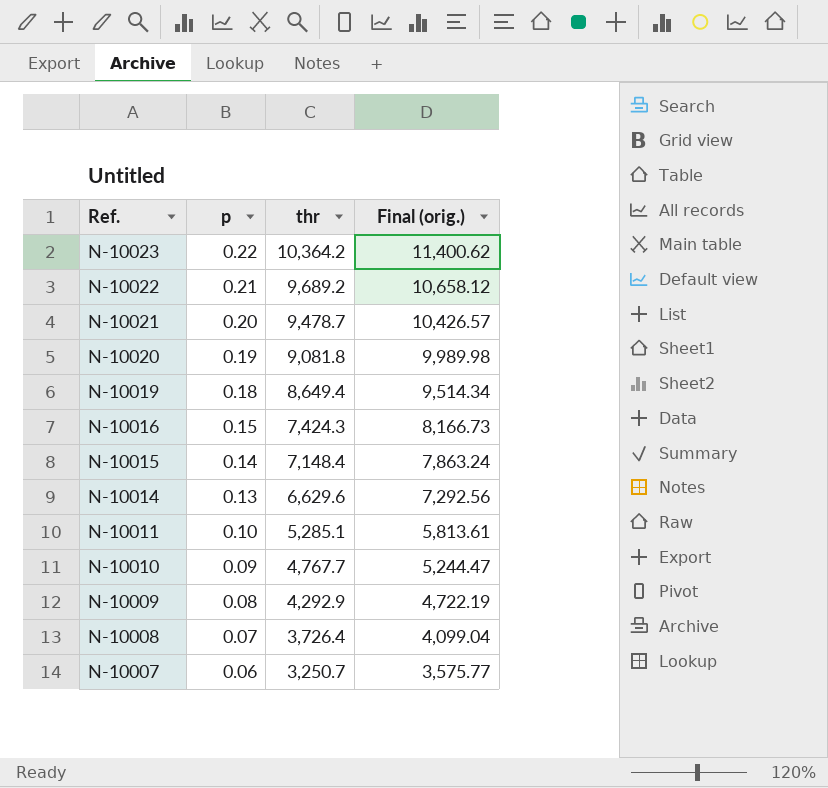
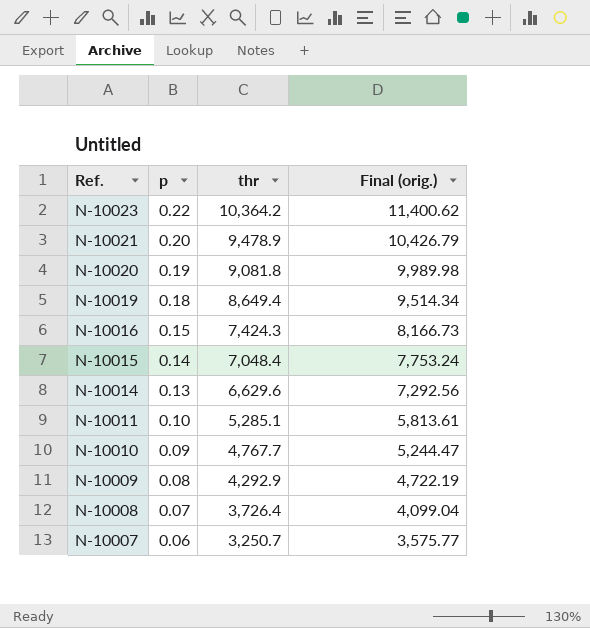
row N-10022: 0.21 | 9,689.2 | 10,658.12 -> none
N-10021 | thr: 9,478.7 -> 9,478.9
N-10021 | Final (orig.): 10,426.57 -> 10,426.79
N-10015 | thr: 7,148.4 -> 7,048.4
N-10015 | Final (orig.): 7,863.24 -> 7,753.24

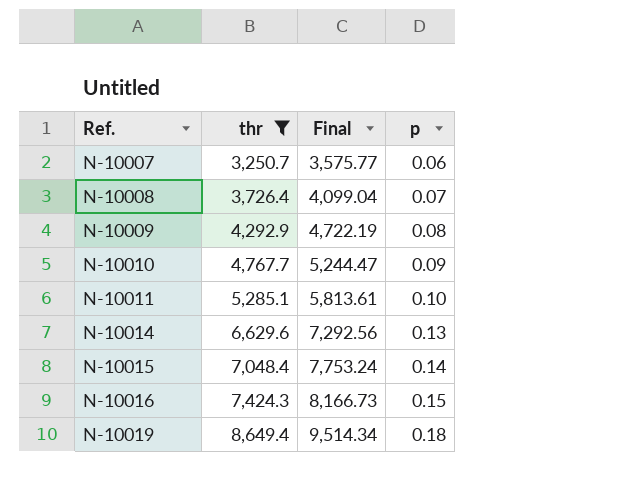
filter: none -> thr <= 8,649.4
row order: Ref. descending -> Ref. ascending
column name: Final (orig.) -> Final
column p | position: 2 -> 4

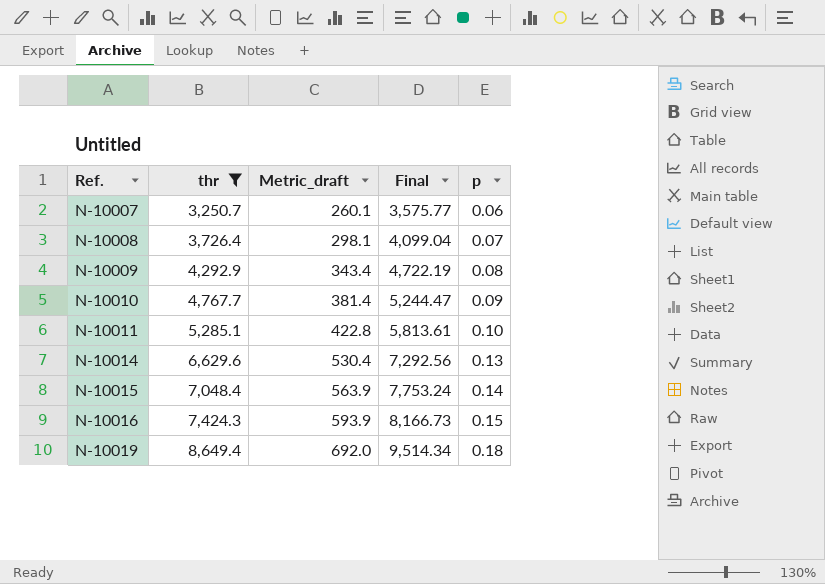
column Metric_draft | formula: none -> [thr] * 0.08

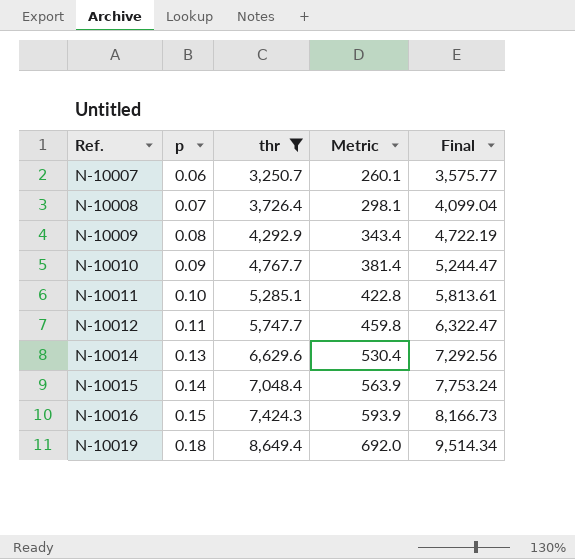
column p | position: 5 -> 2
column name: Metric_draft -> Metric
row N-10012: none -> 0.11 | 5,747.7 | 459.8 | 6,322.47

